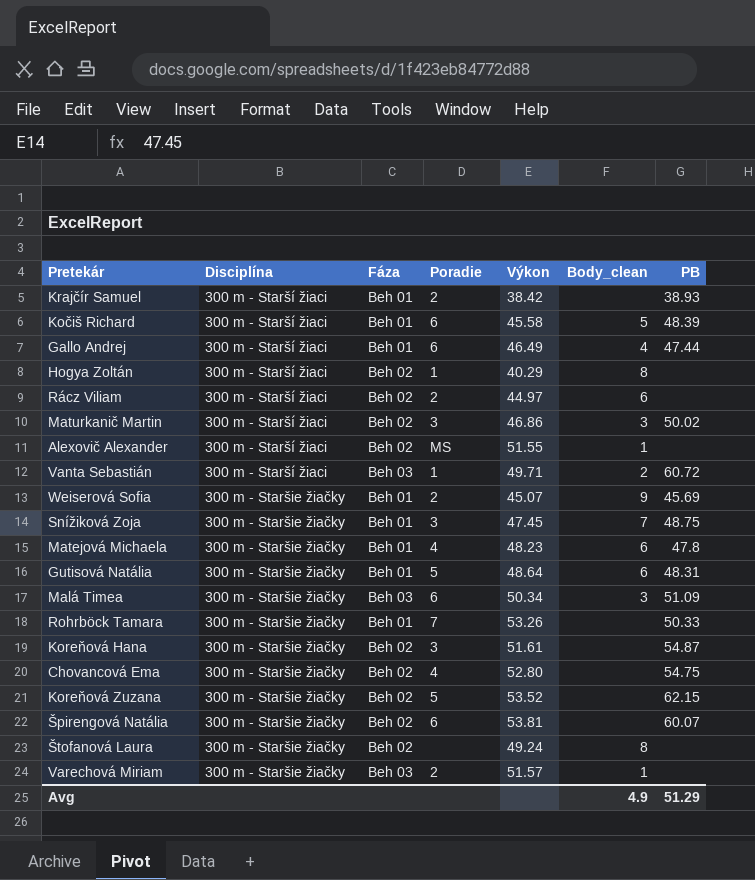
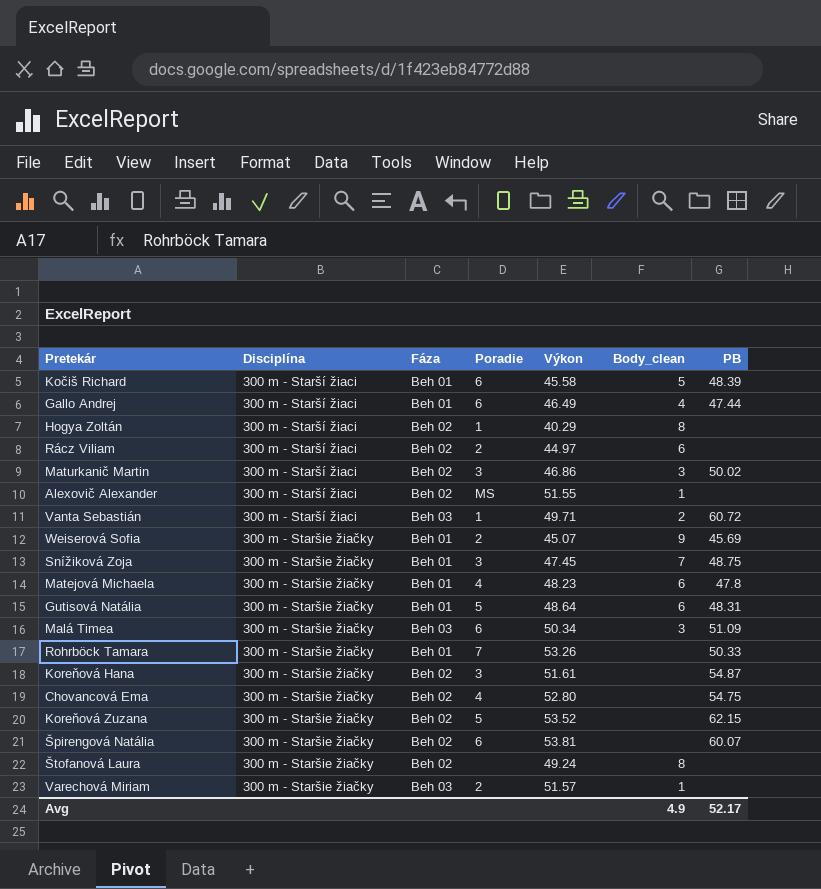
row Krajčír Samuel: 300 m - Starší žiaci | Beh 01 | 2 | 38.42 | none | 38.93 -> none
Avg | PB: 51.29 -> 52.17

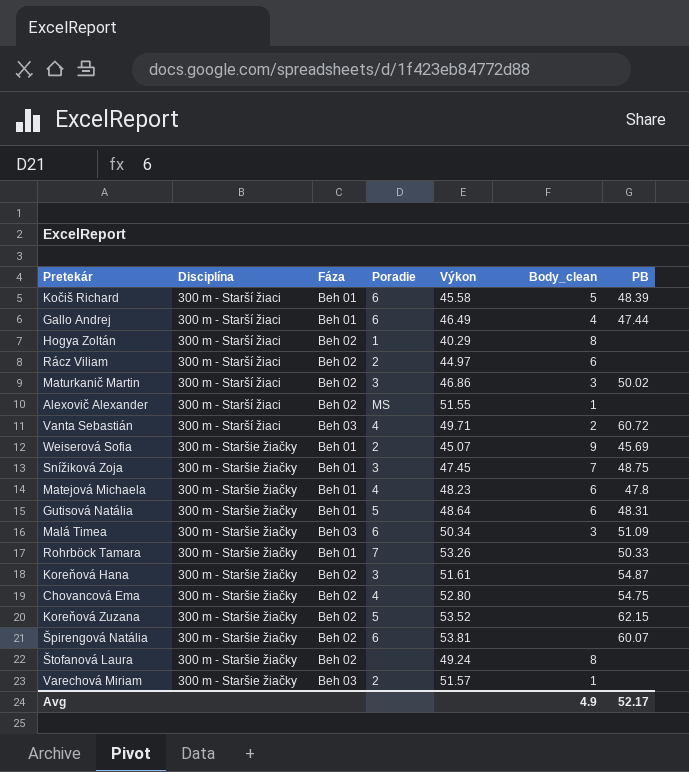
Vanta Sebastián | Poradie: 1 -> 4

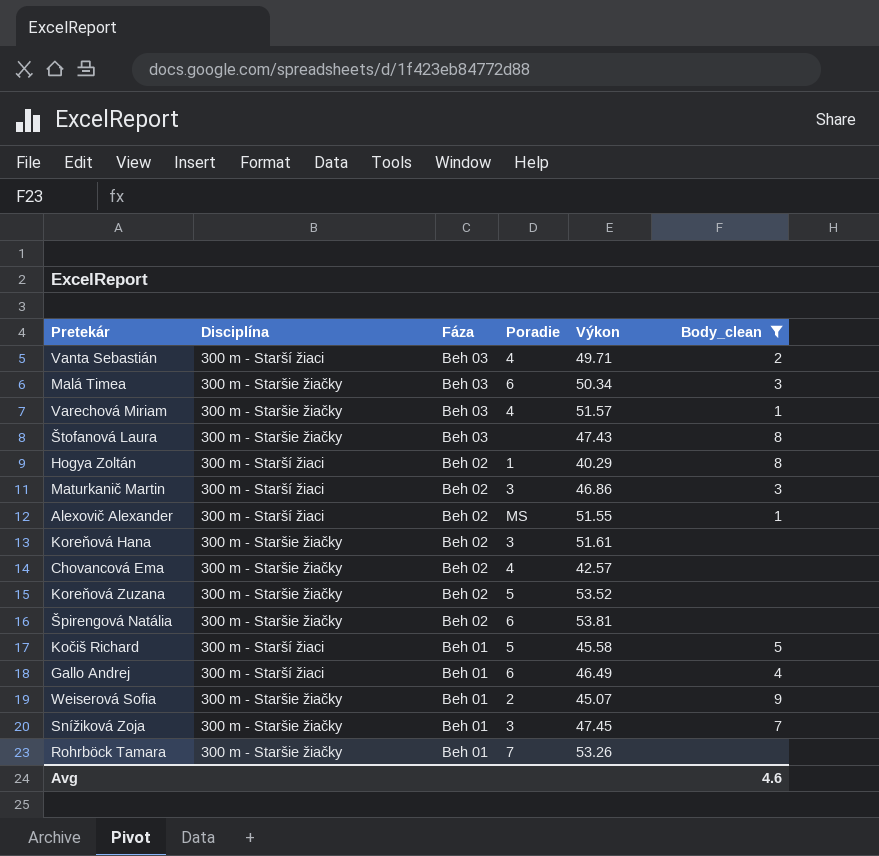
filter: none -> Body_clean != 6
row order: Disciplína ascending -> Fáza descending
column PB | position: 7 -> none
Varechová Miriam | Poradie: 2 -> 4
Štofanová Laura | Fáza: Beh 02 -> Beh 03
Štofanová Laura | Výkon: 49.24 -> 47.43
Chovancová Ema | Výkon: 52.80 -> 42.57
Kočiš Richard | Poradie: 6 -> 5
Avg | Body_clean: 4.9 -> 4.6

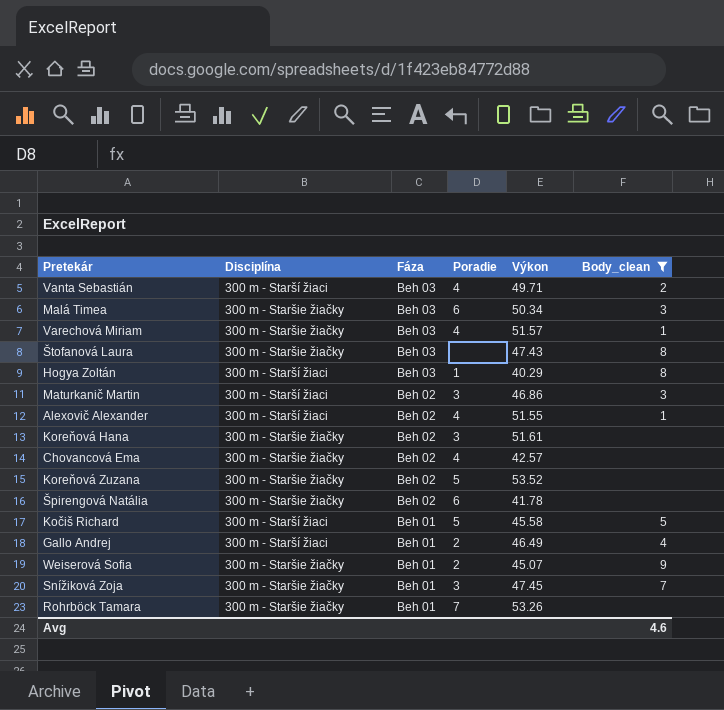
Hogya Zoltán | Fáza: Beh 02 -> Beh 03
Alexovič Alexander | Poradie: MS -> 4
Špirengová Natália | Výkon: 53.81 -> 41.78
Gallo Andrej | Poradie: 6 -> 2

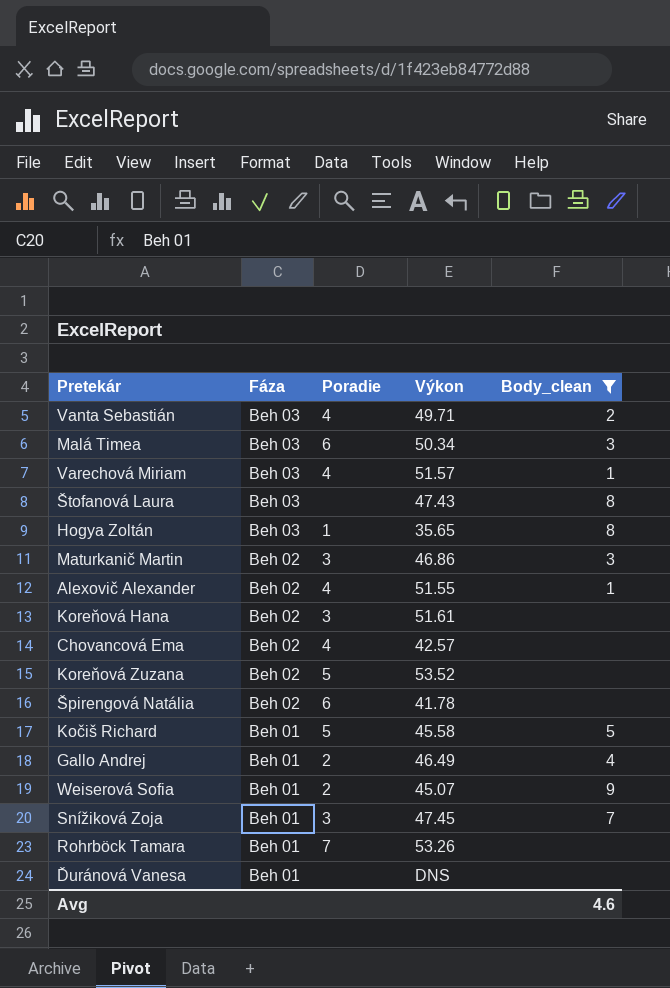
column Disciplína | position: 2 -> none
Hogya Zoltán | Výkon: 40.29 -> 35.65
row Ďuránová Vanesa: none -> Beh 01 | none | DNS | none

